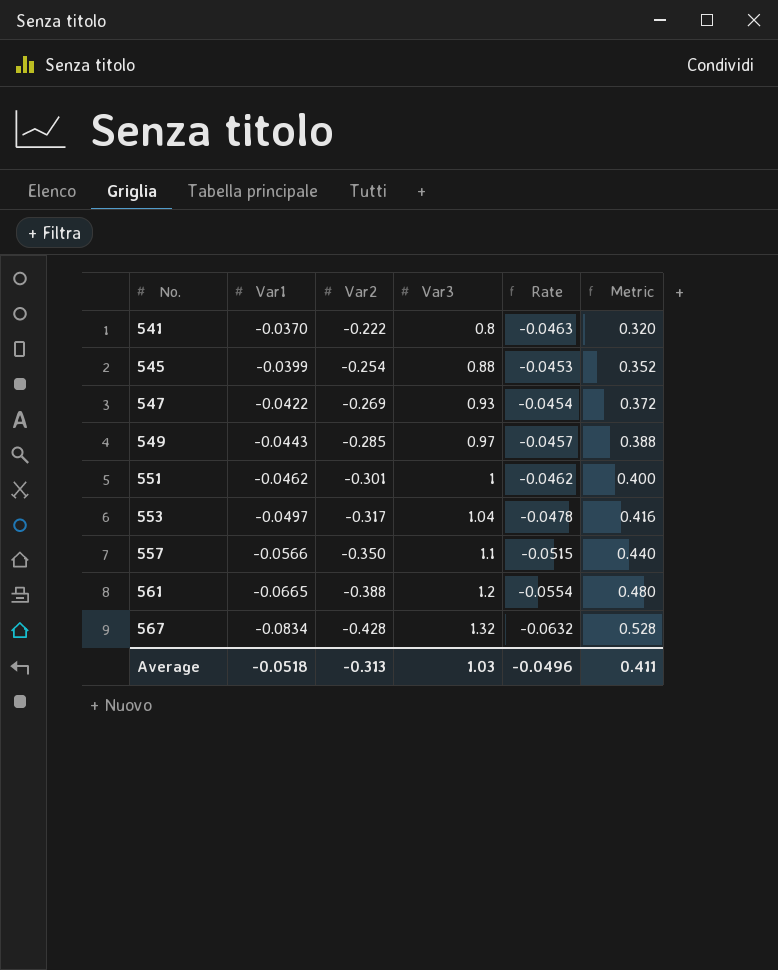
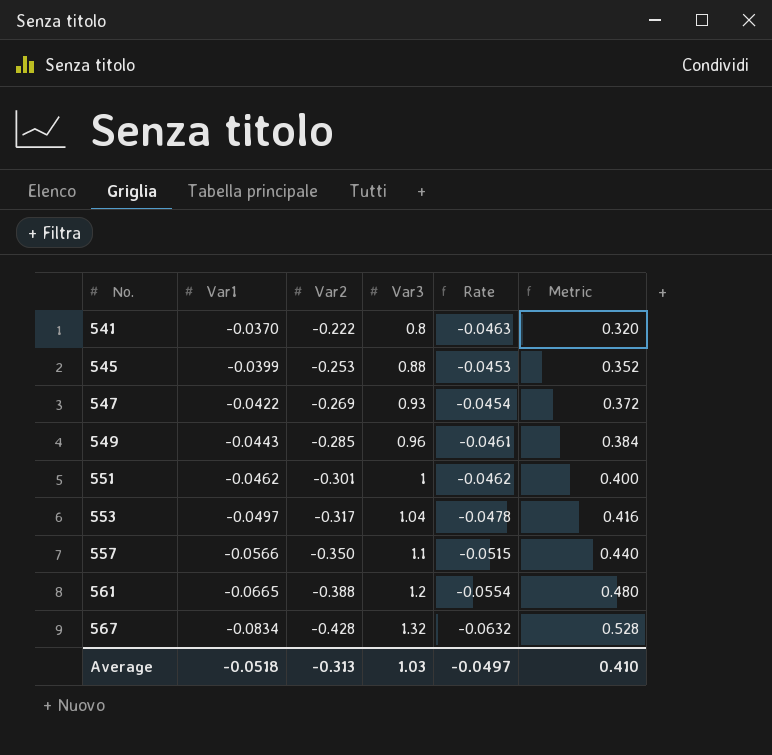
545 | Var2: -0.254 -> -0.253
549 | Var3: 0.97 -> 0.96
549 | Rate: -0.0457 -> -0.0461
549 | Metric: 0.388 -> 0.384
Average | Rate: -0.0496 -> -0.0497
Average | Metric: 0.411 -> 0.410

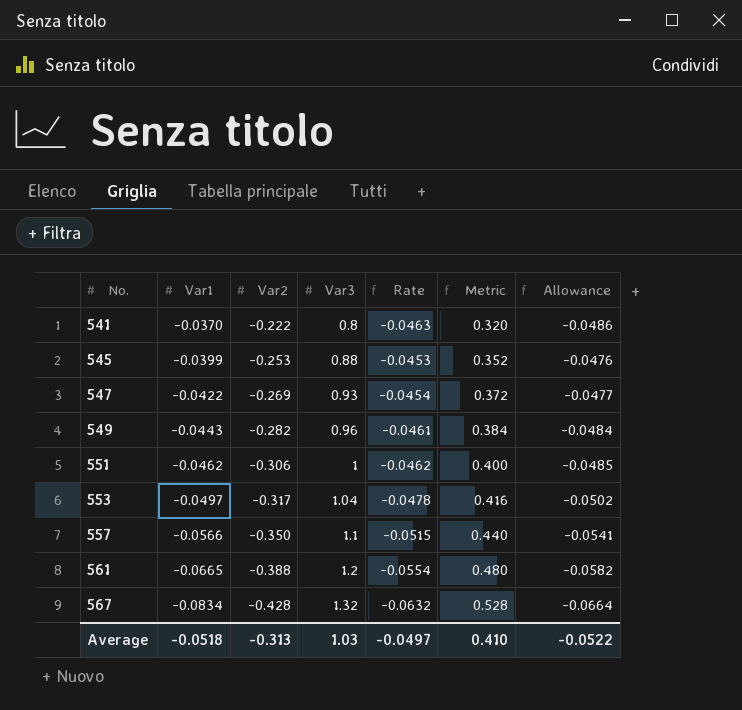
column Allowance | formula: none -> [Rate] * 1.05
549 | Var2: -0.285 -> -0.282
551 | Var2: -0.301 -> -0.306

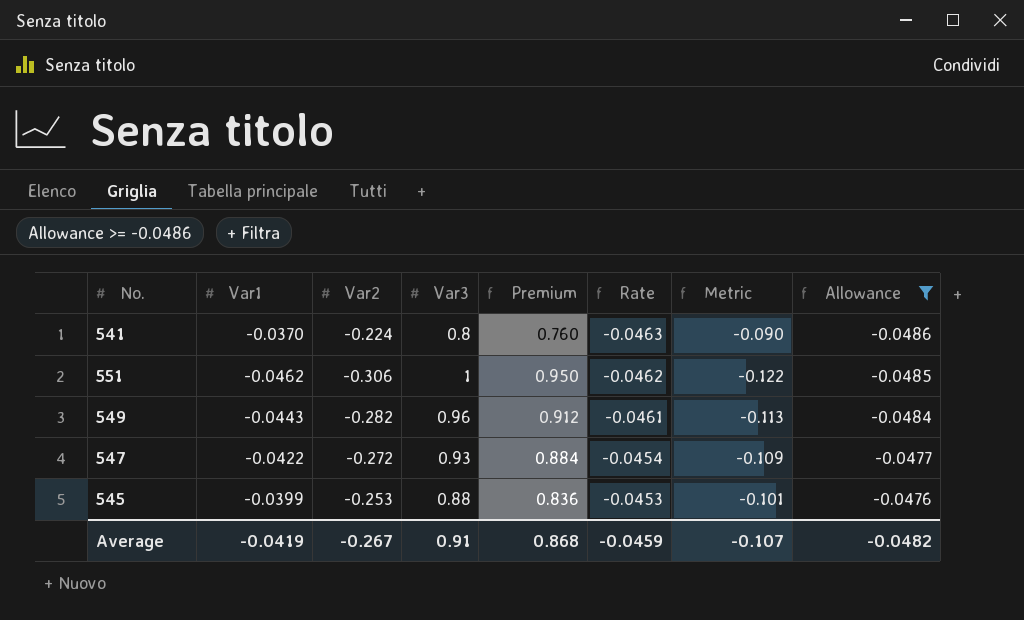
filter: none -> Allowance >= -0.0486
row order: No. ascending -> Rate ascending
column Premium | formula: none -> [Var3] * 0.95
column Metric | formula: [Var3] * 0.4 -> [Var2] * 0.4
541 | Var2: -0.222 -> -0.224
547 | Var2: -0.269 -> -0.272
Average | Var1: -0.0518 -> -0.0419
Average | Var2: -0.313 -> -0.267
Average | Var3: 1.03 -> 0.91
Average | Rate: -0.0497 -> -0.0459
Average | Metric: 0.410 -> -0.107
Average | Allowance: -0.0522 -> -0.0482

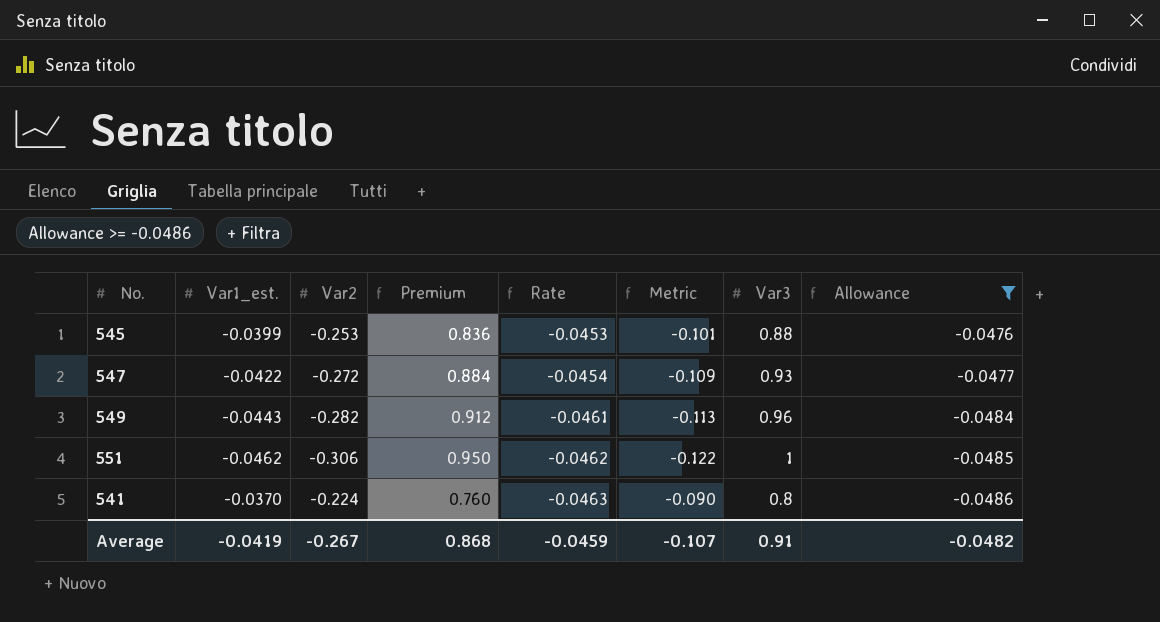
row order: Rate ascending -> Rate descending
column name: Var1 -> Var1_est.
column Var3 | position: 4 -> 7

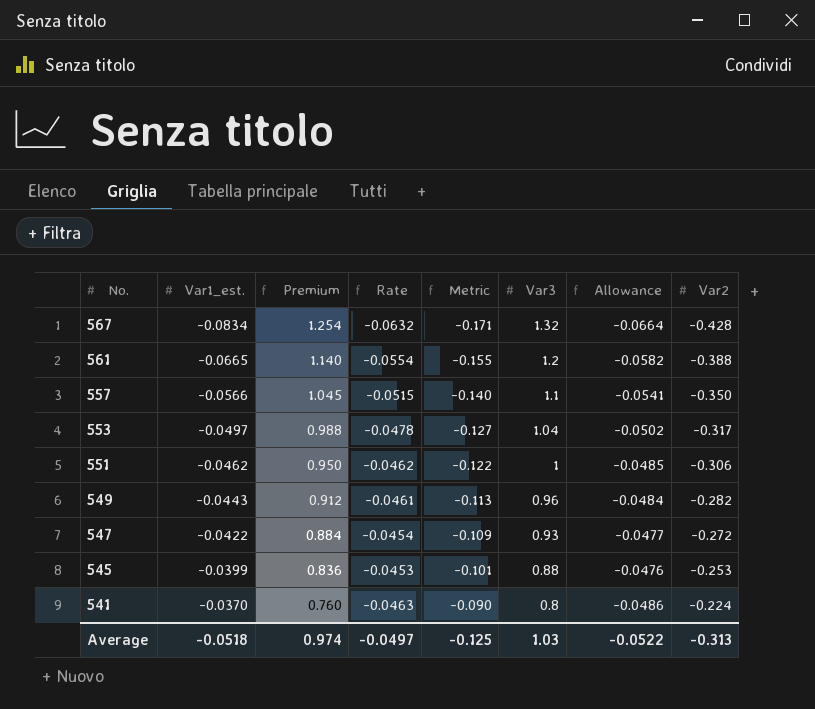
filter: Allowance >= -0.0486 -> none
row order: Rate descending -> No. descending
column Var2 | position: 3 -> 8
Average | Var1_est.: -0.0419 -> -0.0518
Average | Premium: 0.868 -> 0.974
Average | Rate: -0.0459 -> -0.0497
Average | Metric: -0.107 -> -0.125
Average | Var3: 0.91 -> 1.03
Average | Allowance: -0.0482 -> -0.0522
Average | Var2: -0.267 -> -0.313

